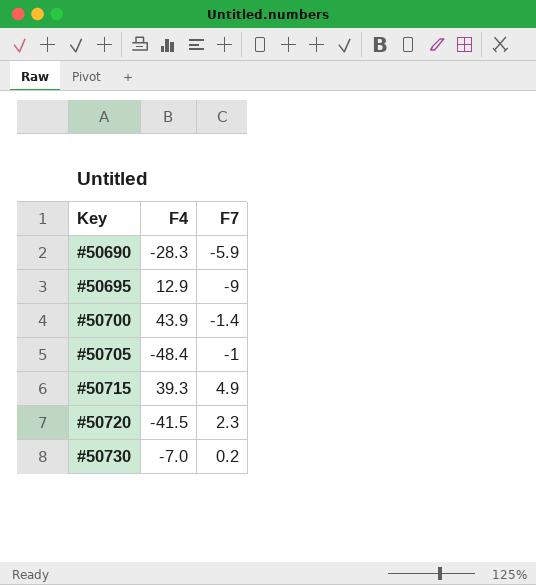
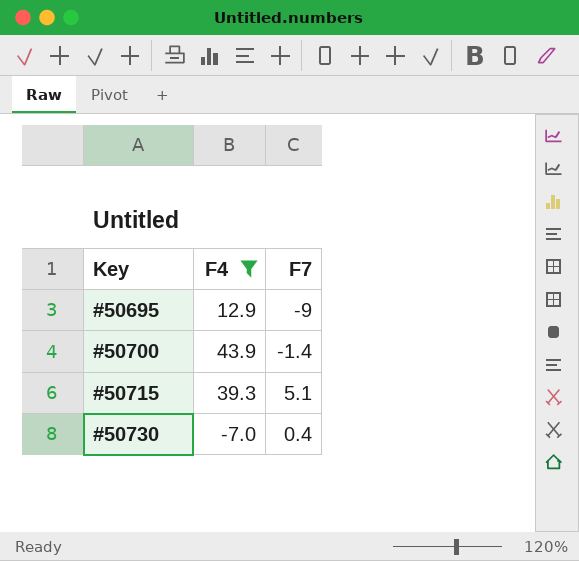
filter: none -> F4 >= -7.0
#50715 | F7: 4.9 -> 5.1
#50730 | F7: 0.2 -> 0.4

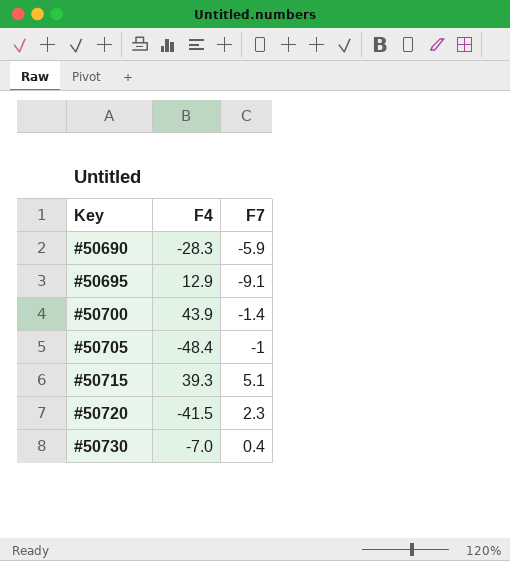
filter: F4 >= -7.0 -> none
#50695 | F7: -9 -> -9.1

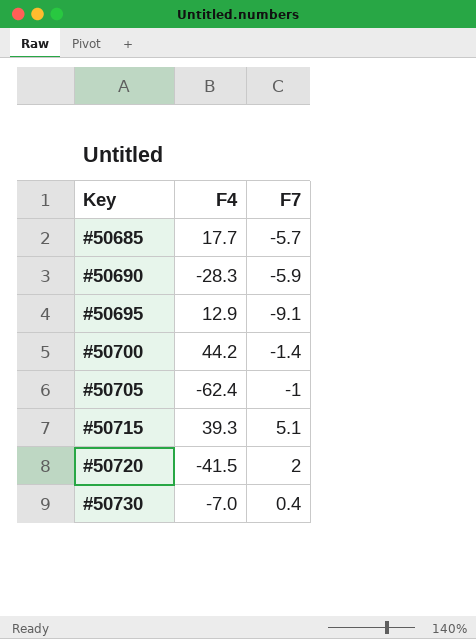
row #50685: none -> 17.7 | -5.7
#50700 | F4: 43.9 -> 44.2
#50705 | F4: -48.4 -> -62.4
#50720 | F7: 2.3 -> 2

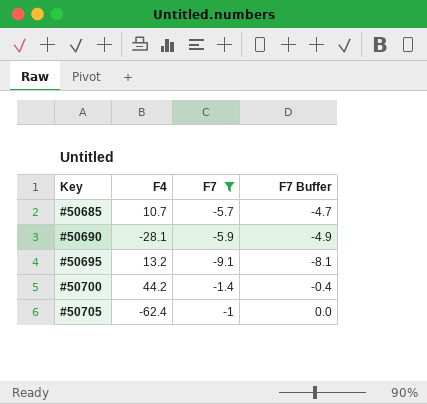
filter: none -> F7 <= -1
column F7 Buffer | formula: none -> [F7] + 1
#50685 | F4: 17.7 -> 10.7
#50690 | F4: -28.3 -> -28.1
#50695 | F4: 12.9 -> 13.2

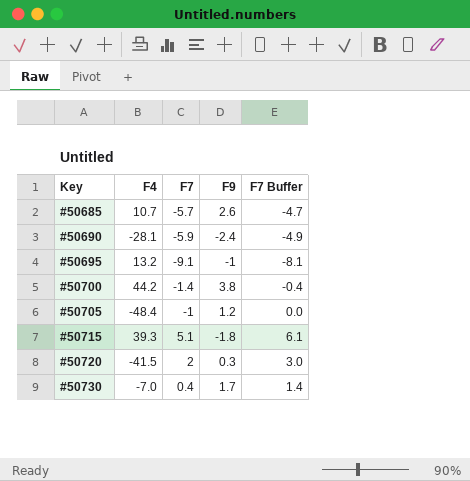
filter: F7 <= -1 -> none
column F9 | position: none -> 4
#50705 | F4: -62.4 -> -48.4

